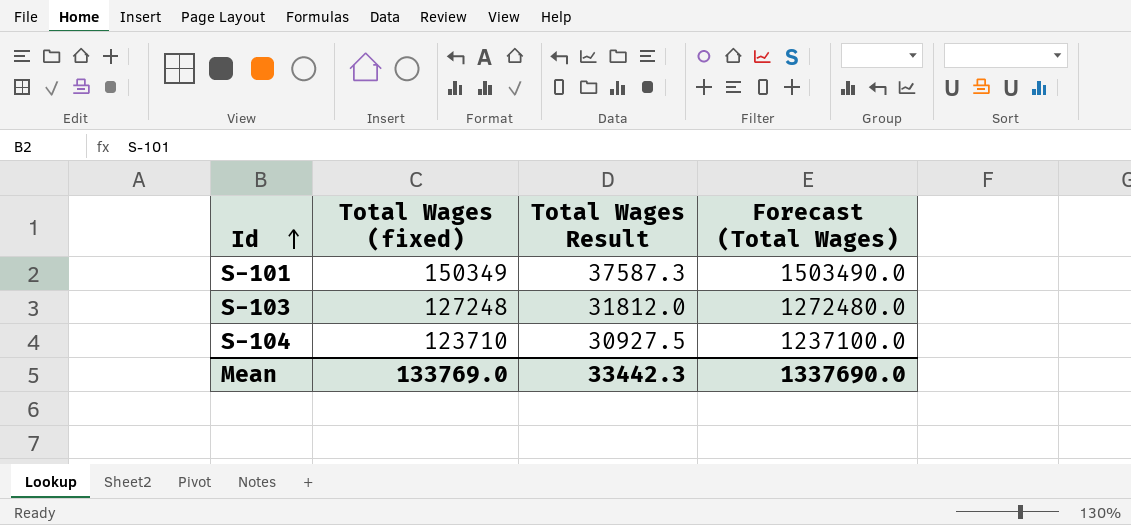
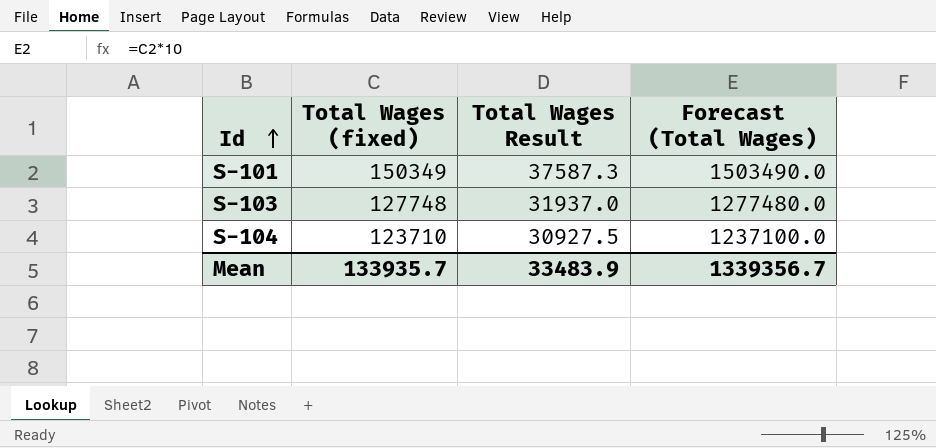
S-103 | Total Wages (fixed): 127248 -> 127748
S-103 | Total Wages Result: 31812.0 -> 31937.0
S-103 | Forecast (Total Wages): 1272480.0 -> 1277480.0
Mean | Total Wages (fixed): 133769.0 -> 133935.7
Mean | Total Wages Result: 33442.3 -> 33483.9
Mean | Forecast (Total Wages): 1337690.0 -> 1339356.7

